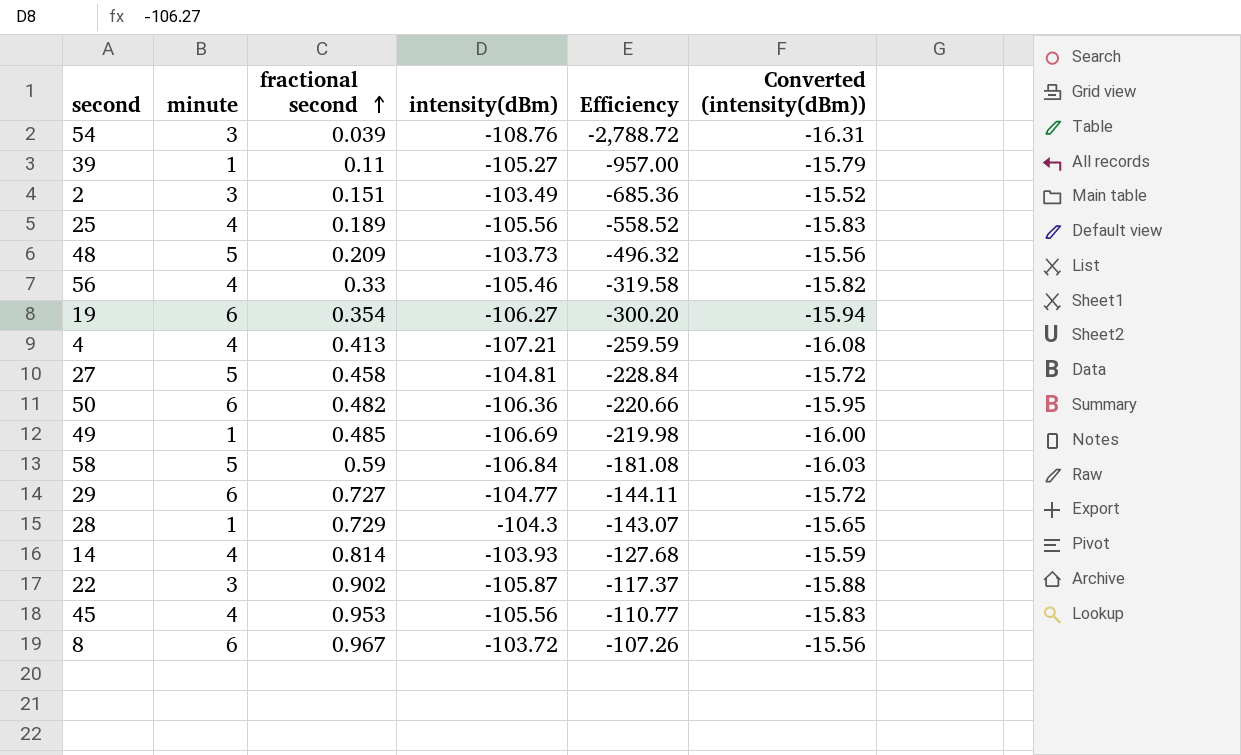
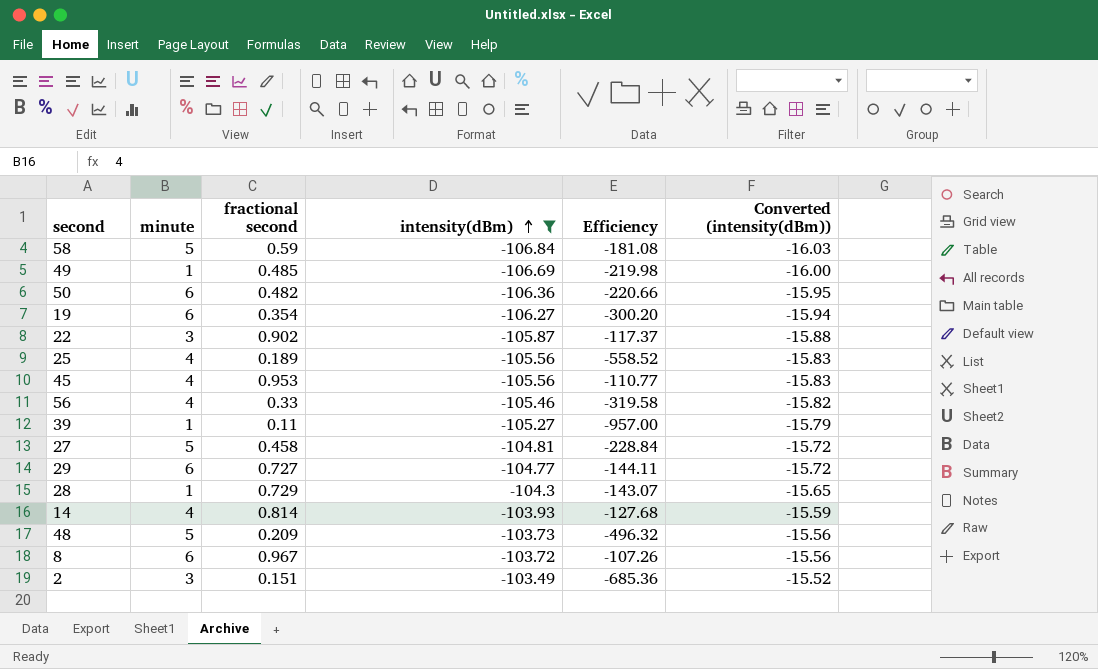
filter: none -> intensity(dBm) >= -106.84
row order: fractional second ascending -> intensity(dBm) ascending

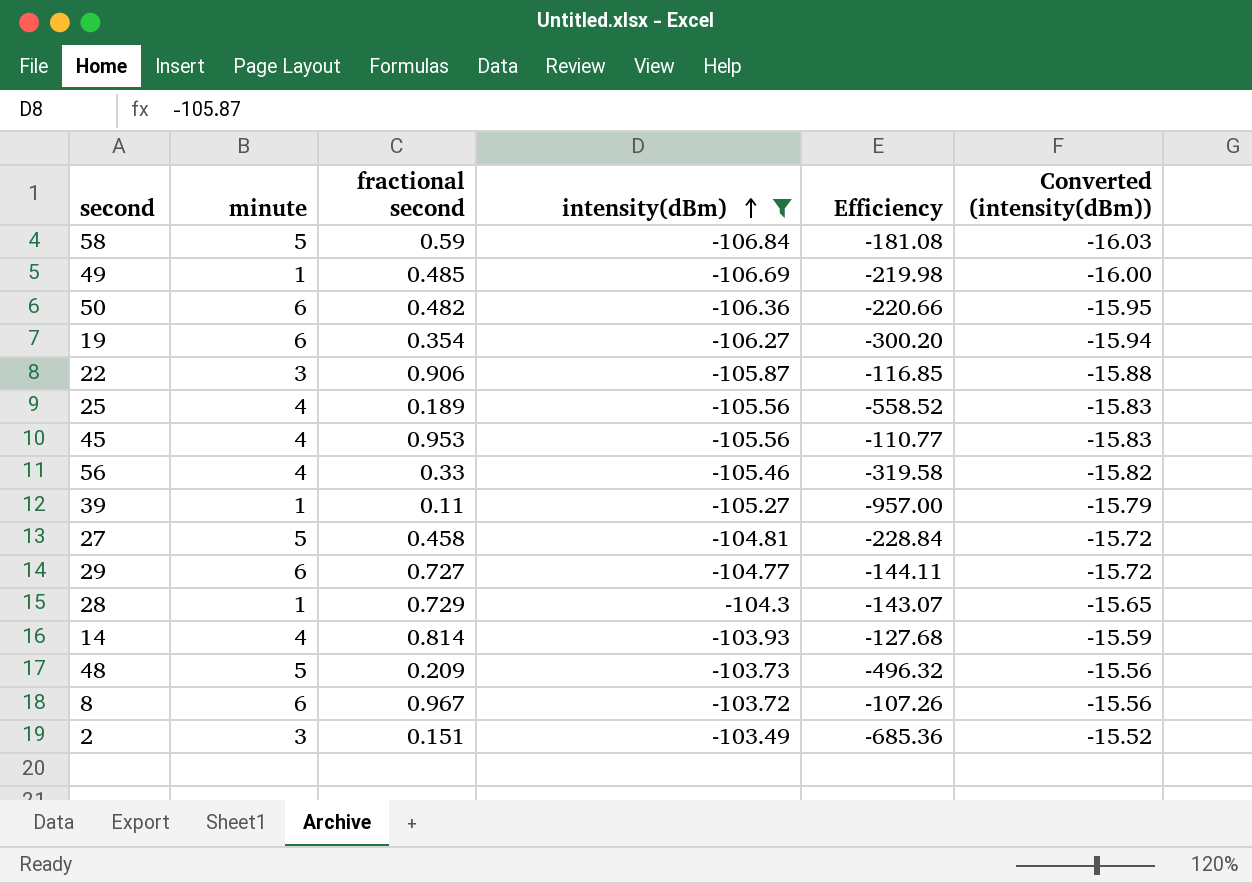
22 | fractional second: 0.902 -> 0.906
22 | Efficiency: -117.37 -> -116.85

